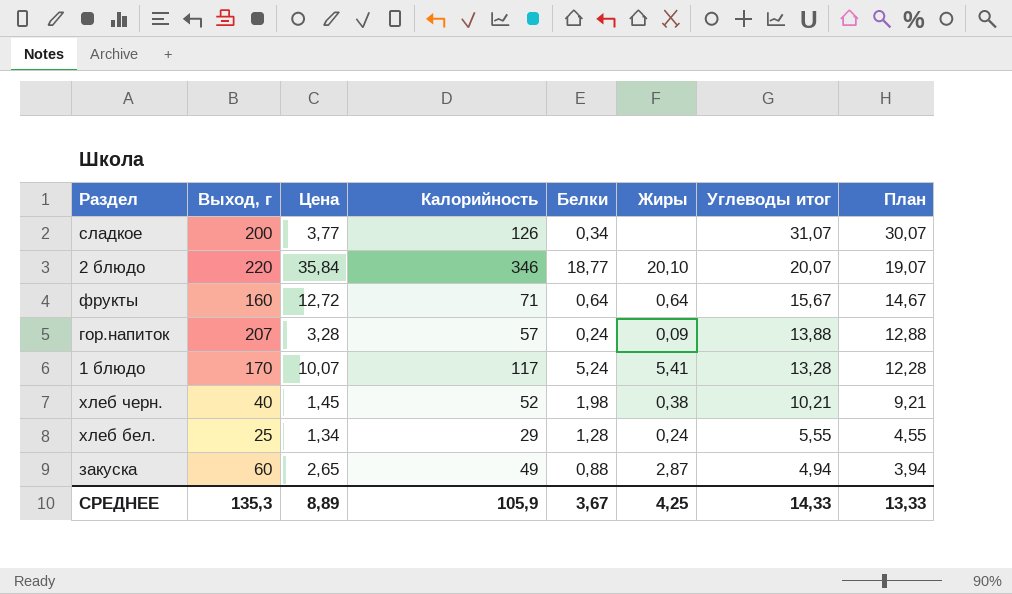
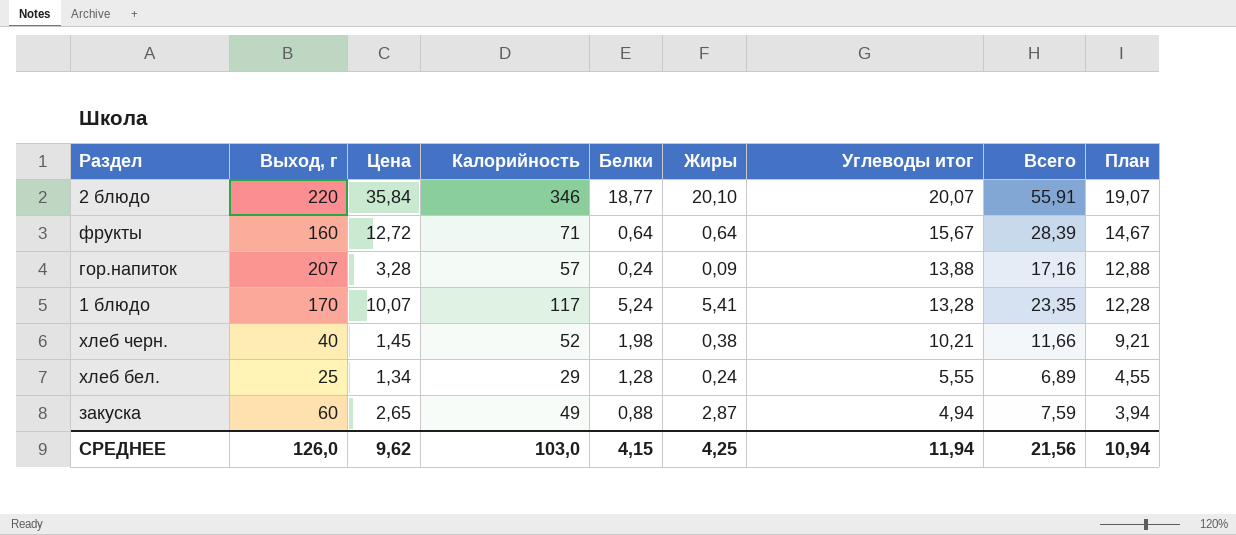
column Всего | formula: none -> [Цена] + [Углеводы итог]
row сладкое: 200 | 3,77 | 126 | 0,34 | none | 31,07 | 30,07 -> none
СРЕДНЕЕ | Выход, г: 135,3 -> 126,0
СРЕДНЕЕ | Цена: 8,89 -> 9,62
СРЕДНЕЕ | Калорийность: 105,9 -> 103,0
СРЕДНЕЕ | Белки: 3,67 -> 4,15
СРЕДНЕЕ | Углеводы итог: 14,33 -> 11,94
СРЕДНЕЕ | План: 13,33 -> 10,94

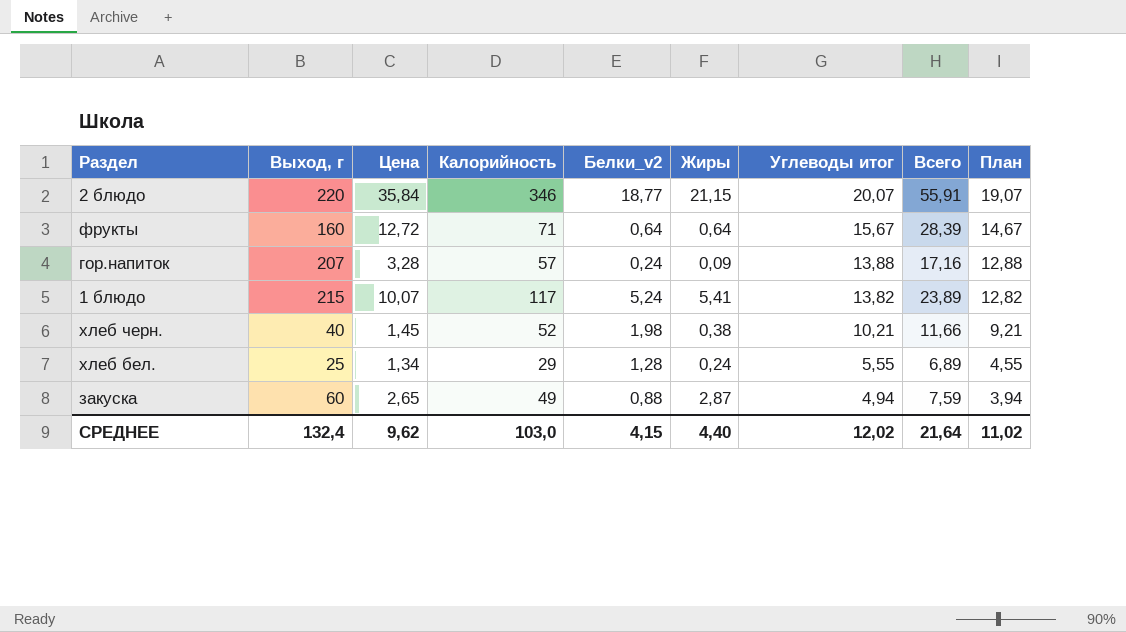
column name: Белки -> Белки_v2
2 блюдо | Жиры: 20,10 -> 21,15
1 блюдо | Выход, г: 170 -> 215
1 блюдо | Углеводы итог: 13,28 -> 13,82
1 блюдо | Всего: 23,35 -> 23,89
1 блюдо | План: 12,28 -> 12,82
СРЕДНЕЕ | Выход, г: 126,0 -> 132,4
СРЕДНЕЕ | Жиры: 4,25 -> 4,40
СРЕДНЕЕ | Углеводы итог: 11,94 -> 12,02
СРЕДНЕЕ | Всего: 21,56 -> 21,64
СРЕДНЕЕ | План: 10,94 -> 11,02

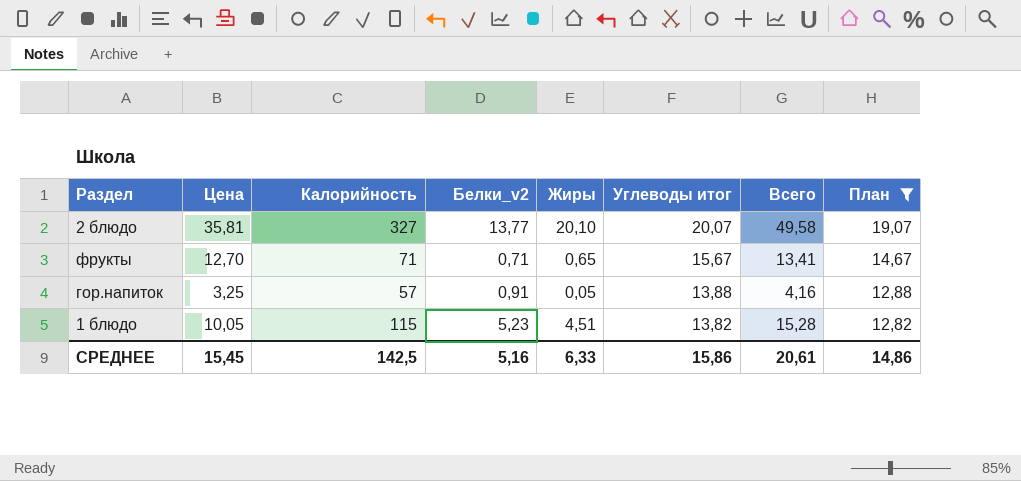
filter: none -> План >= 12,82
column Выход, г | position: 2 -> none
column Всего | formula: [Цена] + [Углеводы итог] -> [Цена] + [Белки_v2]
2 блюдо | Цена: 35,84 -> 35,81
2 блюдо | Калорийность: 346 -> 327
2 блюдо | Белки_v2: 18,77 -> 13,77
2 блюдо | Жиры: 21,15 -> 20,10
фрукты | Цена: 12,72 -> 12,70
фрукты | Белки_v2: 0,64 -> 0,71
фрукты | Жиры: 0,64 -> 0,65
гор.напиток | Цена: 3,28 -> 3,25
гор.напиток | Белки_v2: 0,24 -> 0,91
гор.напиток | Жиры: 0,09 -> 0,05
1 блюдо | Цена: 10,07 -> 10,05
1 блюдо | Калорийность: 117 -> 115
1 блюдо | Белки_v2: 5,24 -> 5,23
1 блюдо | Жиры: 5,41 -> 4,51
СРЕДНЕЕ | Цена: 9,62 -> 15,45
СРЕДНЕЕ | Калорийность: 103,0 -> 142,5
СРЕДНЕЕ | Белки_v2: 4,15 -> 5,16
СРЕДНЕЕ | Жиры: 4,40 -> 6,33
СРЕДНЕЕ | Углеводы итог: 12,02 -> 15,86
СРЕДНЕЕ | Всего: 21,64 -> 20,61
СРЕДНЕЕ | План: 11,02 -> 14,86

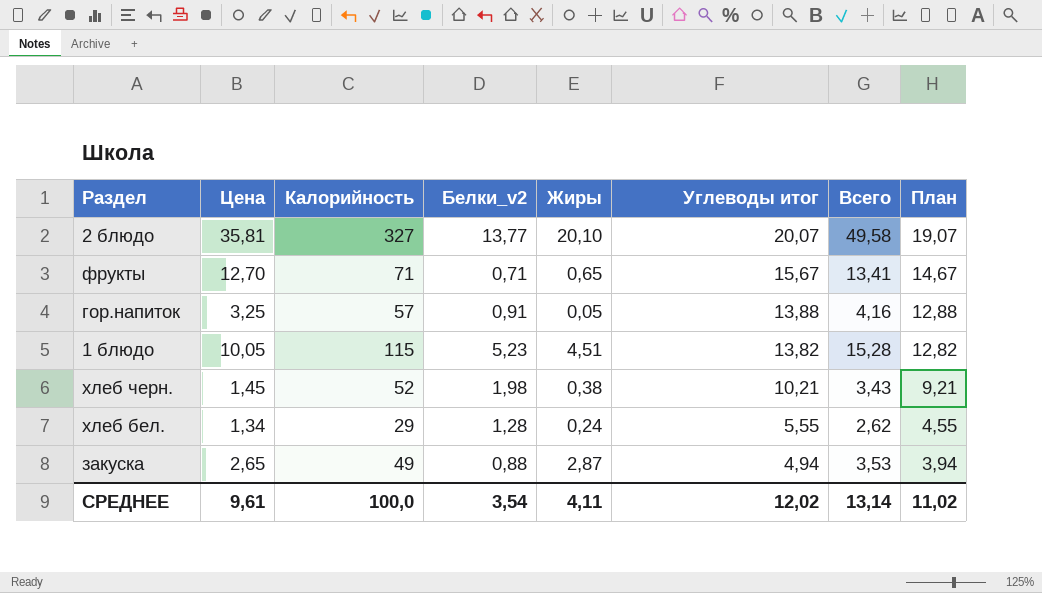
filter: План >= 12,82 -> none
СРЕДНЕЕ | Цена: 15,45 -> 9,61
СРЕДНЕЕ | Калорийность: 142,5 -> 100,0
СРЕДНЕЕ | Белки_v2: 5,16 -> 3,54
СРЕДНЕЕ | Жиры: 6,33 -> 4,11
СРЕДНЕЕ | Углеводы итог: 15,86 -> 12,02
СРЕДНЕЕ | Всего: 20,61 -> 13,14
СРЕДНЕЕ | План: 14,86 -> 11,02

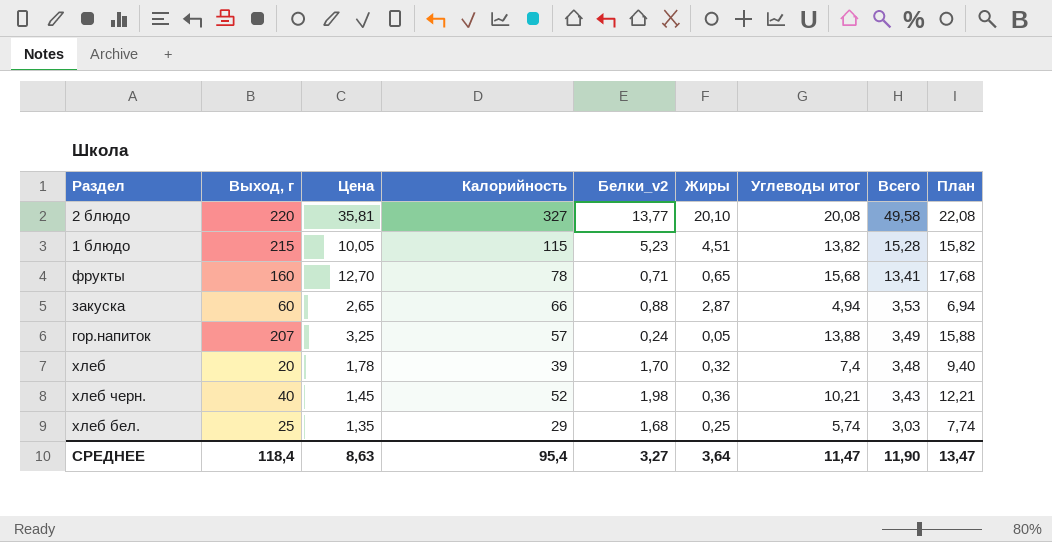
row order: Углеводы итог descending -> Всего descending
column Выход, г | position: none -> 2
column План | formula: [Углеводы итог] - 1 -> [Углеводы итог] + 2
2 блюдо | Углеводы итог: 20,07 -> 20,08
фрукты | Калорийность: 71 -> 78
фрукты | Углеводы итог: 15,67 -> 15,68
закуска | Калорийность: 49 -> 66
гор.напиток | Белки_v2: 0,91 -> 0,24
гор.напиток | Всего: 4,16 -> 3,49
row хлеб: none -> 20 | 1,78 | 39 | 1,70 | 0,32 | 7,4 | 3,48 | 9,40
хлеб черн. | Жиры: 0,38 -> 0,36
хлеб бел. | Цена: 1,34 -> 1,35
хлеб бел. | Белки_v2: 1,28 -> 1,68
хлеб бел. | Жиры: 0,24 -> 0,25
хлеб бел. | Углеводы итог: 5,55 -> 5,74
хлеб бел. | Всего: 2,62 -> 3,03
СРЕДНЕЕ | Цена: 9,61 -> 8,63
СРЕДНЕЕ | Калорийность: 100,0 -> 95,4
СРЕДНЕЕ | Белки_v2: 3,54 -> 3,27
СРЕДНЕЕ | Жиры: 4,11 -> 3,64
СРЕДНЕЕ | Углеводы итог: 12,02 -> 11,47
СРЕДНЕЕ | Всего: 13,14 -> 11,90
СРЕДНЕЕ | План: 11,02 -> 13,47

